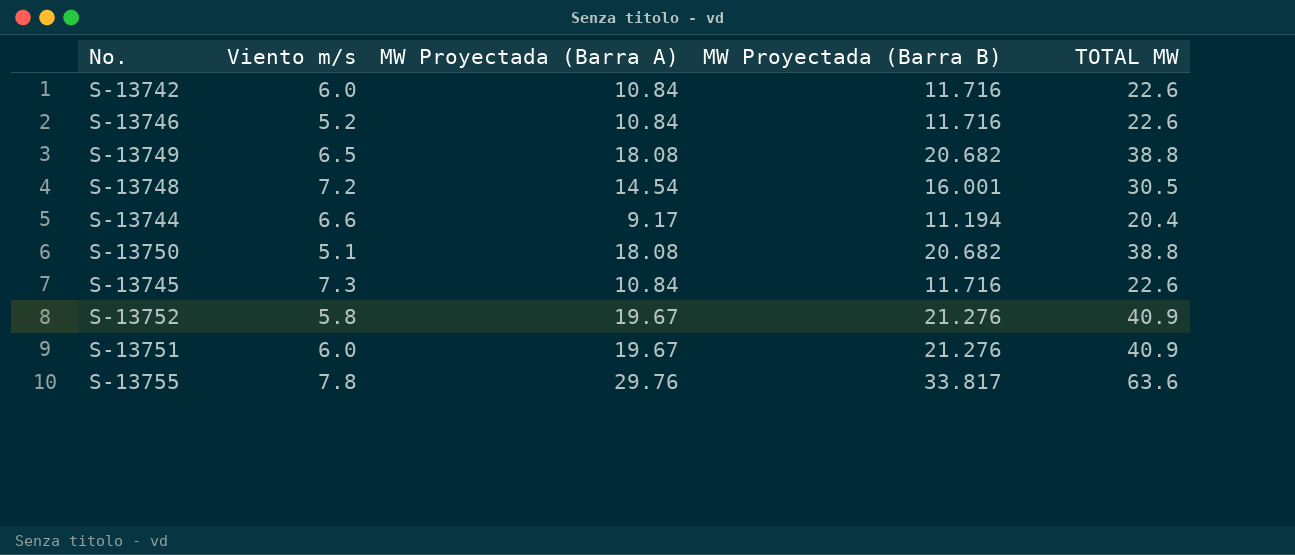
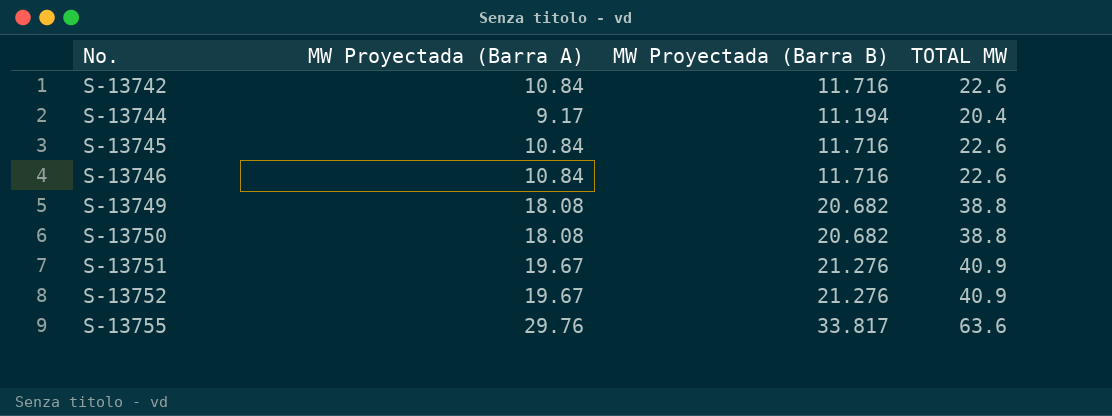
row order: none -> No. ascending
column Viento m/s | position: 2 -> none
row S-13748: 7.2 | 14.54 | 16.001 | 30.5 -> none

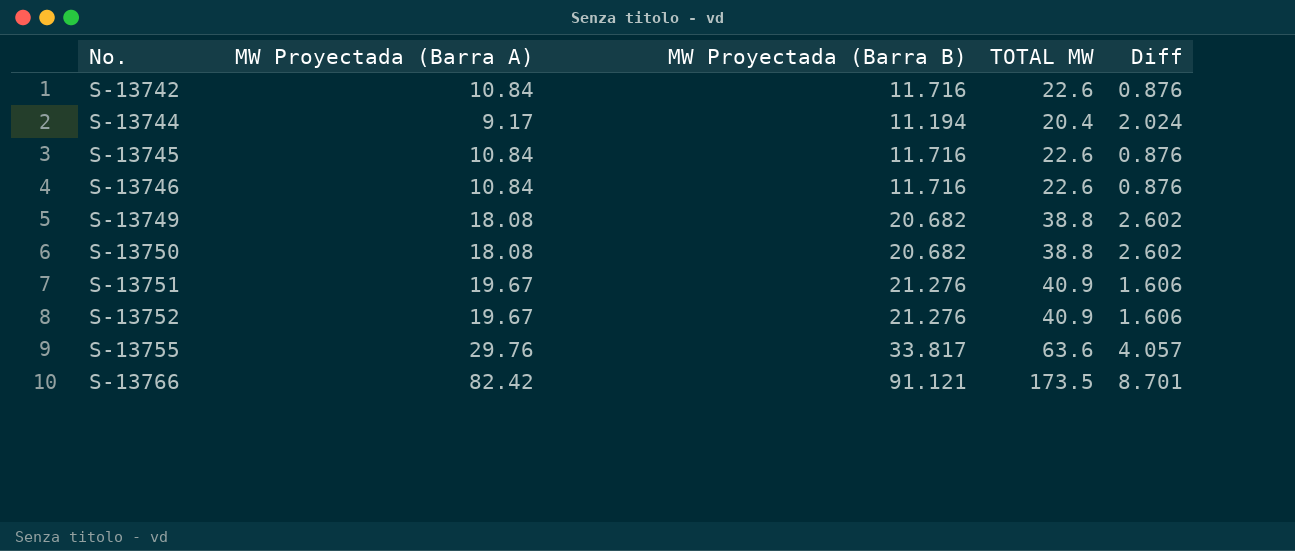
column Diff | formula: none -> [MW Proyectada (Barra B)] - [MW Proyectada (Barra A)]
row S-13766: none -> 82.42 | 91.121 | 173.5 | 8.701

